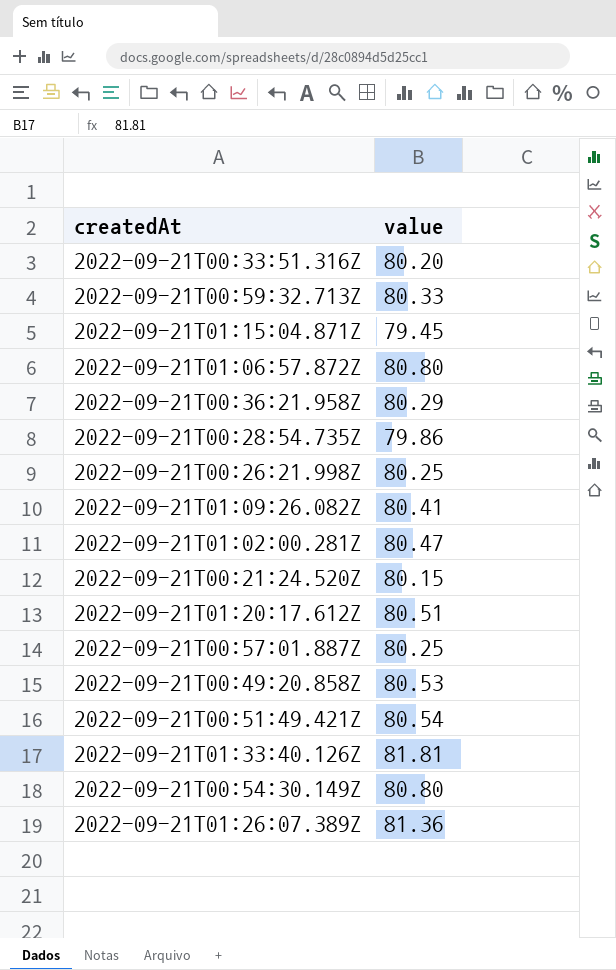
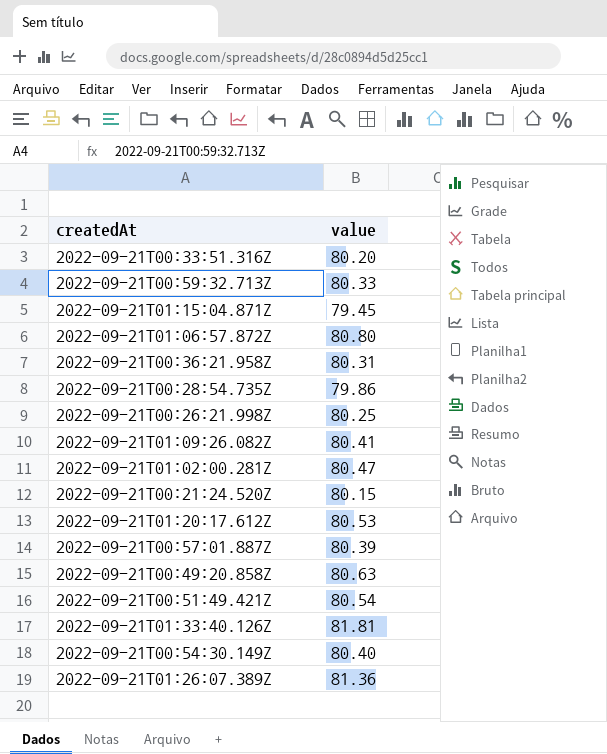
2022-09-21T00:36:21.958Z | value: 80.29 -> 80.31
2022-09-21T01:20:17.612Z | value: 80.51 -> 80.53
2022-09-21T00:57:01.887Z | value: 80.25 -> 80.39
2022-09-21T00:49:20.858Z | value: 80.53 -> 80.63
2022-09-21T00:54:30.149Z | value: 80.80 -> 80.40

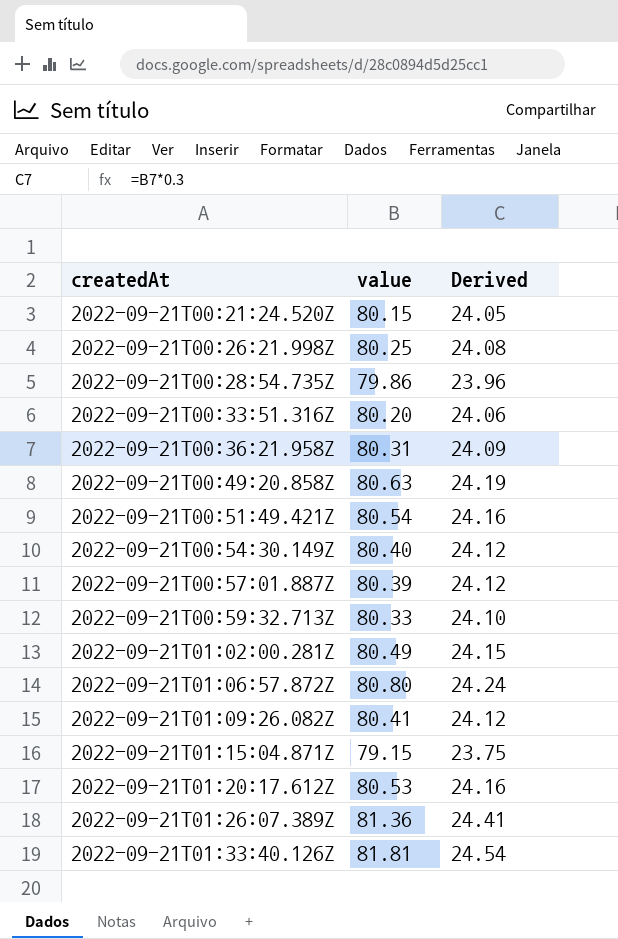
row order: none -> createdAt ascending
column Derived | formula: none -> [value] * 0.3
2022-09-21T01:02:00.281Z | value: 80.47 -> 80.49
2022-09-21T01:15:04.871Z | value: 79.45 -> 79.15

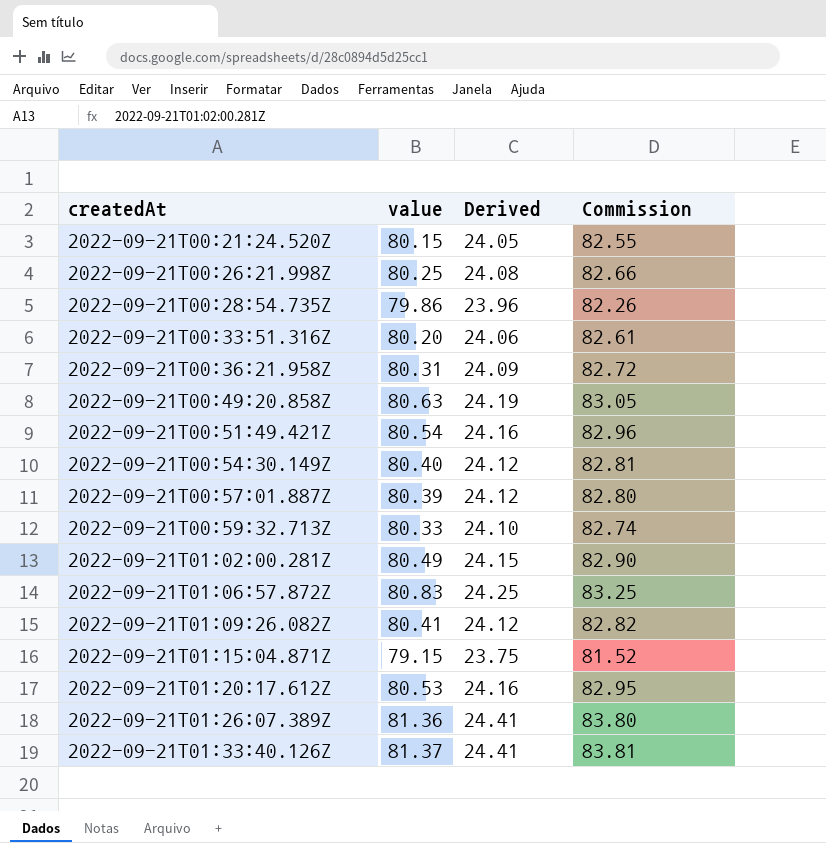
column Commission | formula: none -> [value] * 1.03
2022-09-21T01:06:57.872Z | value: 80.80 -> 80.83
2022-09-21T01:06:57.872Z | Derived: 24.24 -> 24.25
2022-09-21T01:33:40.126Z | value: 81.81 -> 81.37
2022-09-21T01:33:40.126Z | Derived: 24.54 -> 24.41

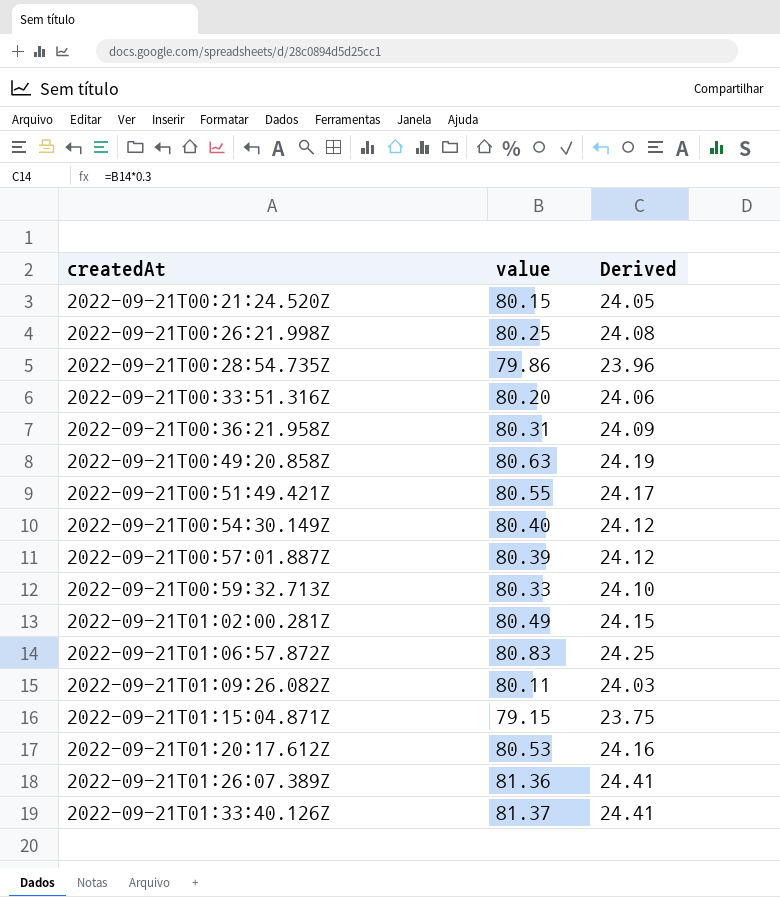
column Commission | formula: [value] * 1.03 -> none
2022-09-21T00:51:49.421Z | value: 80.54 -> 80.55
2022-09-21T00:51:49.421Z | Derived: 24.16 -> 24.17
2022-09-21T01:09:26.082Z | value: 80.41 -> 80.11
2022-09-21T01:09:26.082Z | Derived: 24.12 -> 24.03

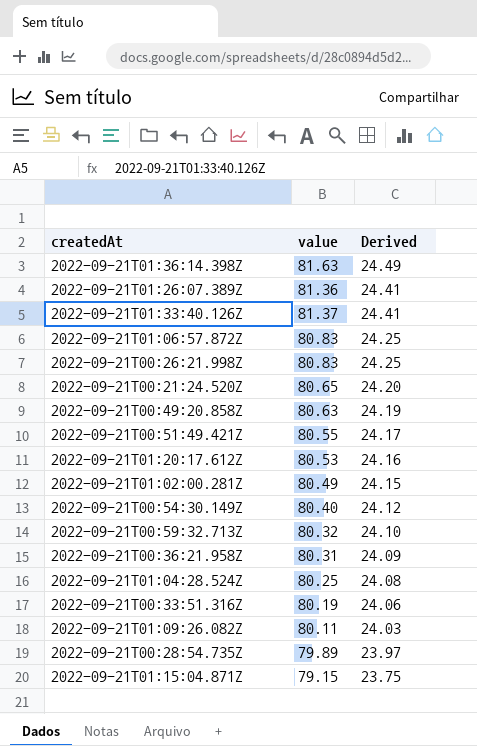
row order: createdAt ascending -> Derived descending
row 2022-09-21T00:57:01.887Z: 80.39 | 24.12 -> none
row 2022-09-21T01:36:14.398Z: none -> 81.63 | 24.49
2022-09-21T00:26:21.998Z | value: 80.25 -> 80.83
2022-09-21T00:26:21.998Z | Derived: 24.08 -> 24.25
2022-09-21T00:21:24.520Z | value: 80.15 -> 80.65
2022-09-21T00:21:24.520Z | Derived: 24.05 -> 24.20
2022-09-21T00:59:32.713Z | value: 80.33 -> 80.32
row 2022-09-21T01:04:28.524Z: none -> 80.25 | 24.08
2022-09-21T00:33:51.316Z | value: 80.20 -> 80.19
2022-09-21T00:28:54.735Z | value: 79.86 -> 79.89
2022-09-21T00:28:54.735Z | Derived: 23.96 -> 23.97

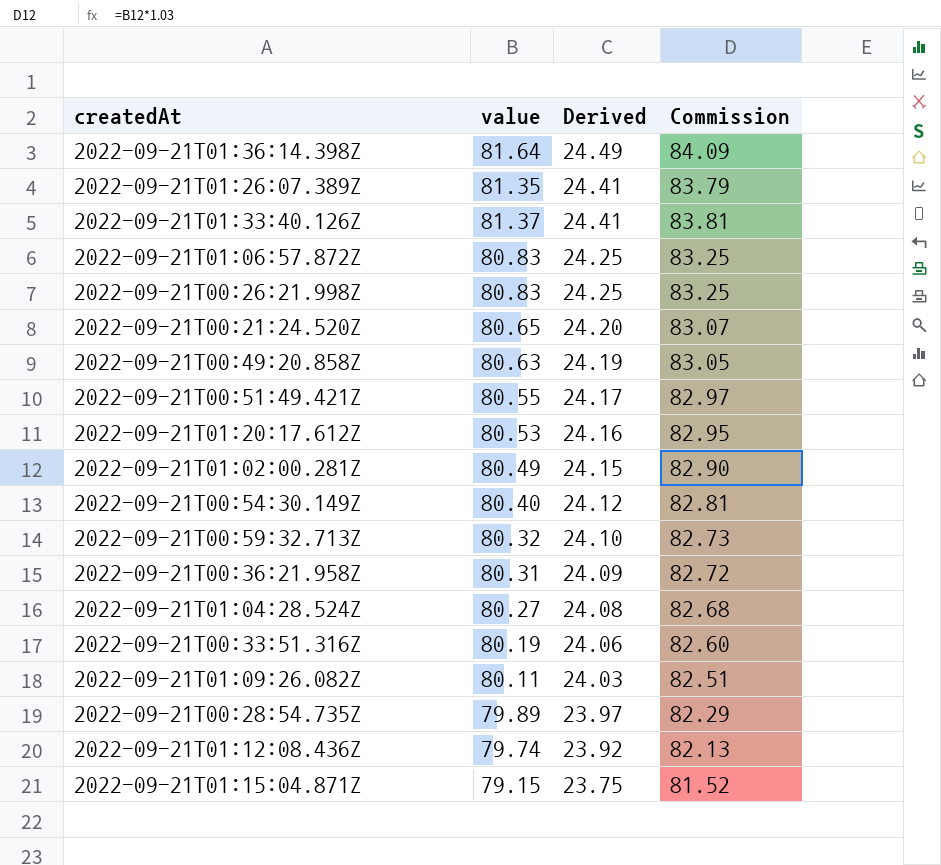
column Commission | formula: none -> [value] * 1.03
2022-09-21T01:36:14.398Z | value: 81.63 -> 81.64
2022-09-21T01:26:07.389Z | value: 81.36 -> 81.35
2022-09-21T01:04:28.524Z | value: 80.25 -> 80.27
row 2022-09-21T01:12:08.436Z: none -> 79.74 | 23.92 | 82.13

